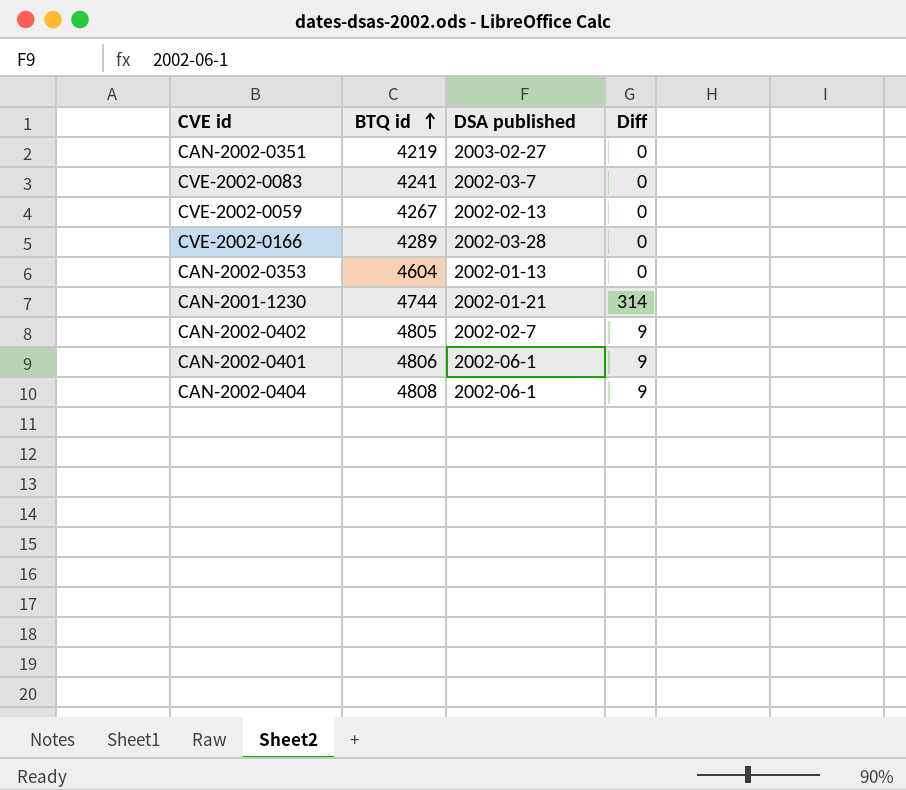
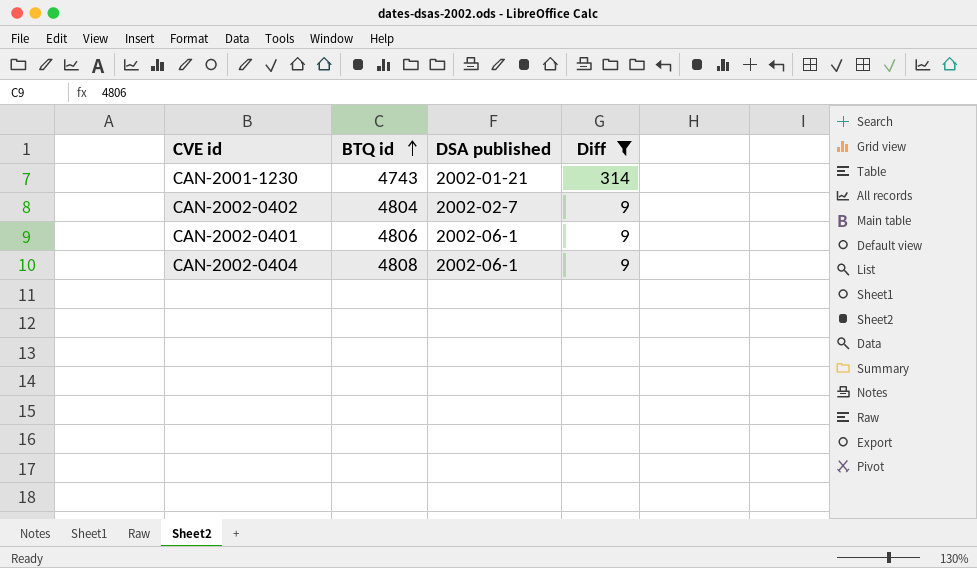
filter: none -> Diff != 0
CAN-2001-1230 | BTQ id: 4744 -> 4743
CAN-2002-0402 | BTQ id: 4805 -> 4804

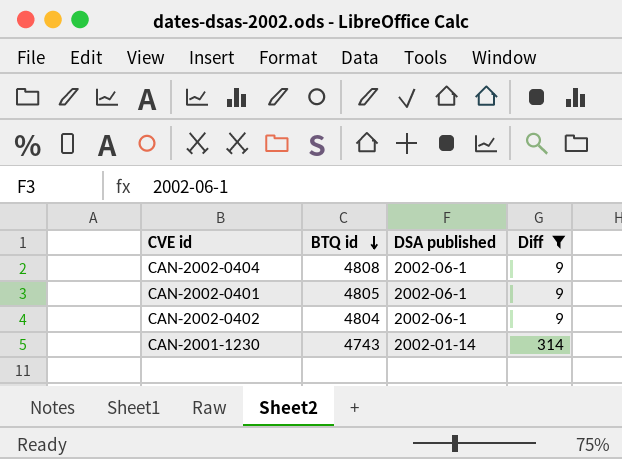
row order: BTQ id ascending -> BTQ id descending
CAN-2002-0401 | BTQ id: 4806 -> 4805
CAN-2002-0402 | DSA published: 2002-02-7 -> 2002-06-1
CAN-2001-1230 | DSA published: 2002-01-21 -> 2002-01-14

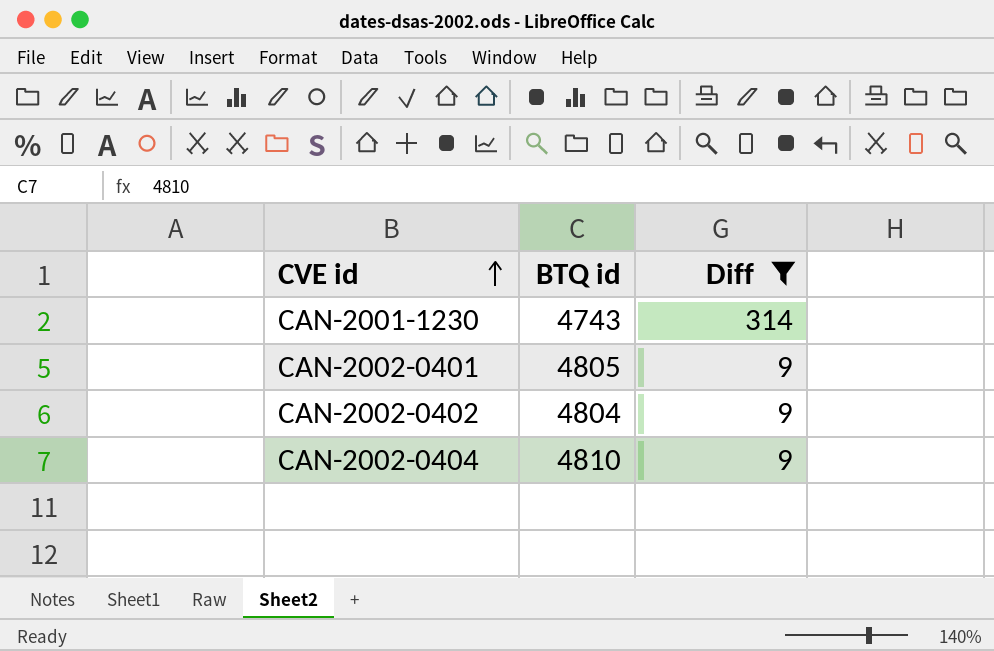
row order: BTQ id descending -> CVE id ascending
column DSA published | position: 3 -> none
CAN-2002-0404 | BTQ id: 4808 -> 4810

